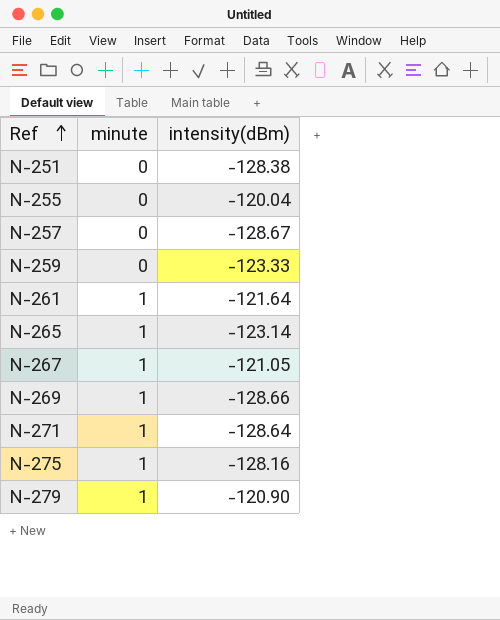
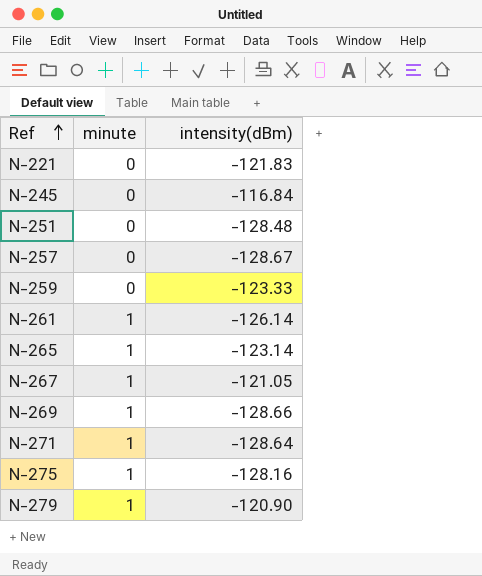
row N-255: 0 | -120.04 -> none
row N-221: none -> 0 | -121.83
row N-245: none -> 0 | -116.84
N-251 | intensity(dBm): -128.38 -> -128.48
N-261 | intensity(dBm): -121.64 -> -126.14

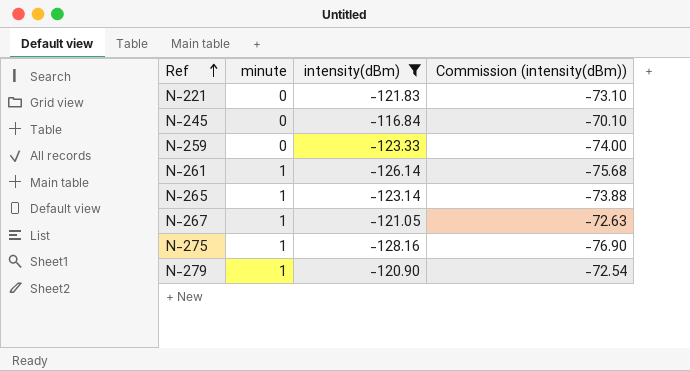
filter: none -> intensity(dBm) >= -128.16
column Commission (intensity(dBm)) | formula: none -> [intensity(dBm)] * 0.6

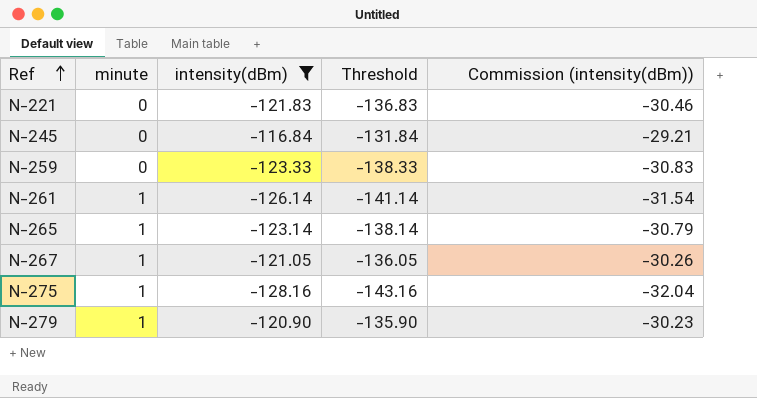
column Threshold | formula: none -> [intensity(dBm)] - 15
column Commission (intensity(dBm)) | formula: [intensity(dBm)] * 0.6 -> [intensity(dBm)] * 0.25

